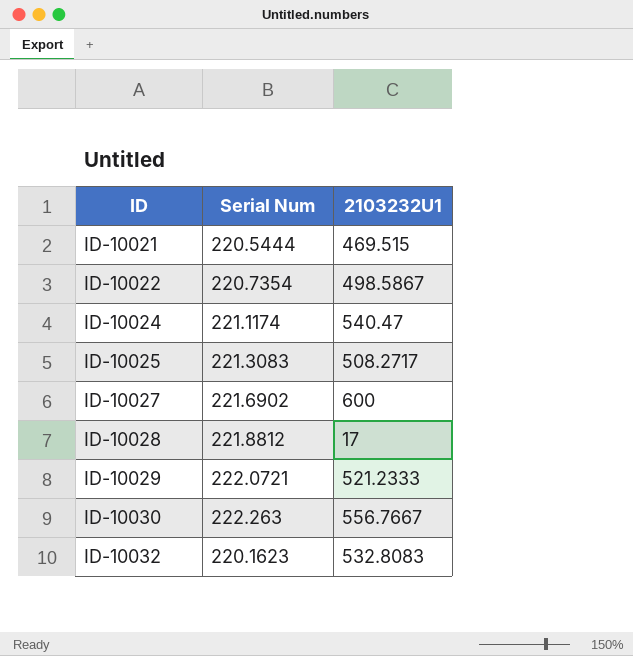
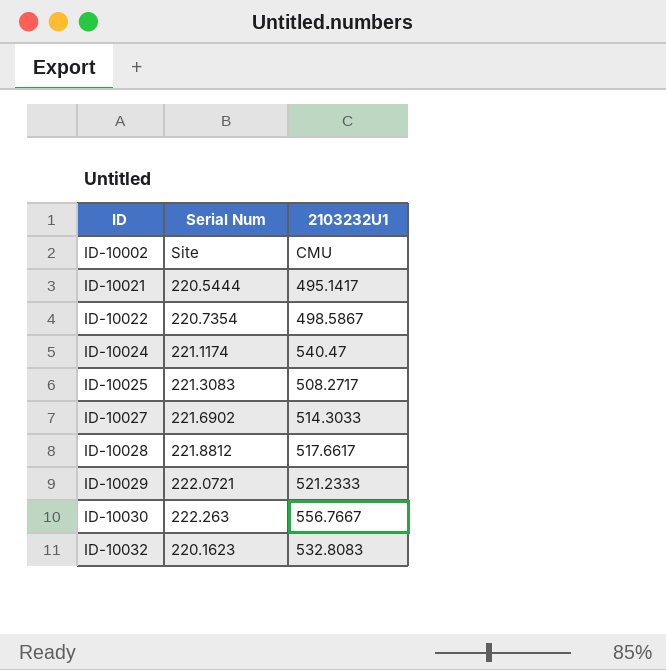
row ID-10002: none -> Site | CMU
ID-10021 | 2103232U1: 469.515 -> 495.1417
ID-10027 | 2103232U1: 600 -> 514.3033
ID-10028 | 2103232U1: 17 -> 517.6617

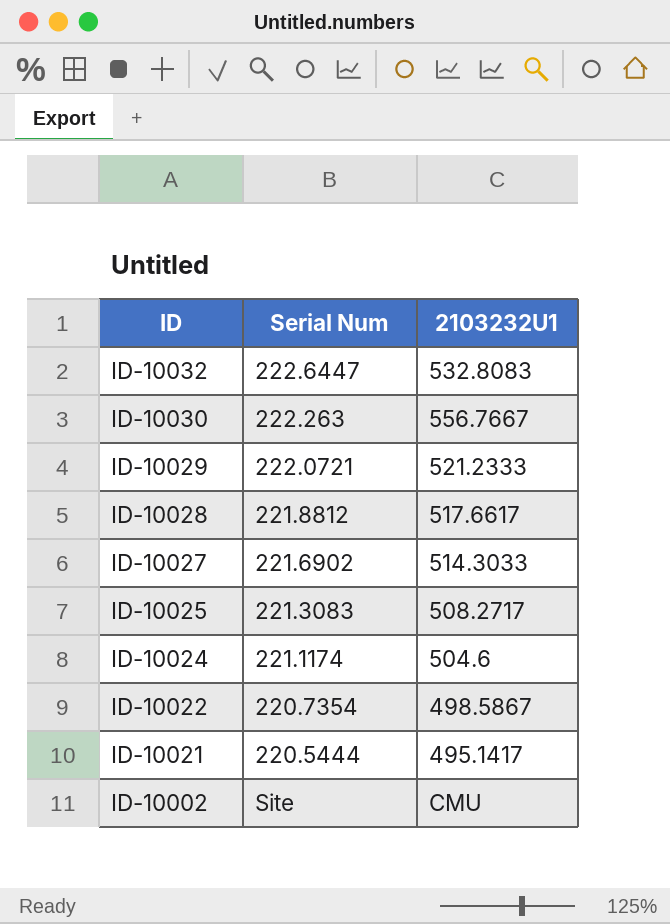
row order: ID ascending -> ID descending
ID-10032 | Serial Num: 220.1623 -> 222.6447
ID-10024 | 2103232U1: 540.47 -> 504.6

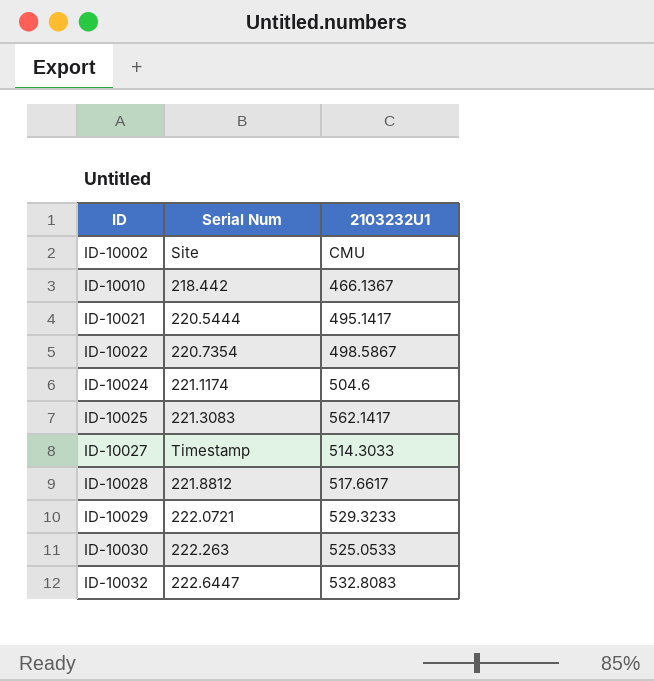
row order: ID descending -> ID ascending
row ID-10010: none -> 218.442 | 466.1367
ID-10025 | 2103232U1: 508.2717 -> 562.1417
ID-10027 | Serial Num: 221.6902 -> Timestamp
ID-10029 | 2103232U1: 521.2333 -> 529.3233
ID-10030 | 2103232U1: 556.7667 -> 525.0533

